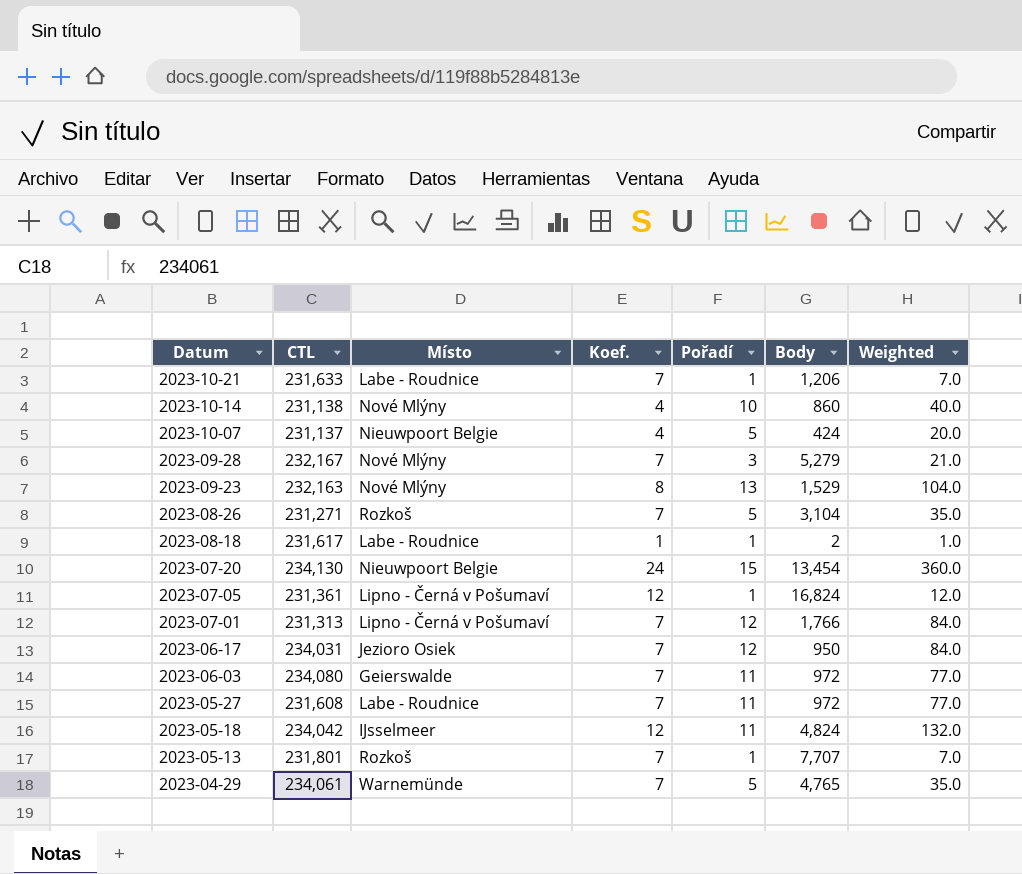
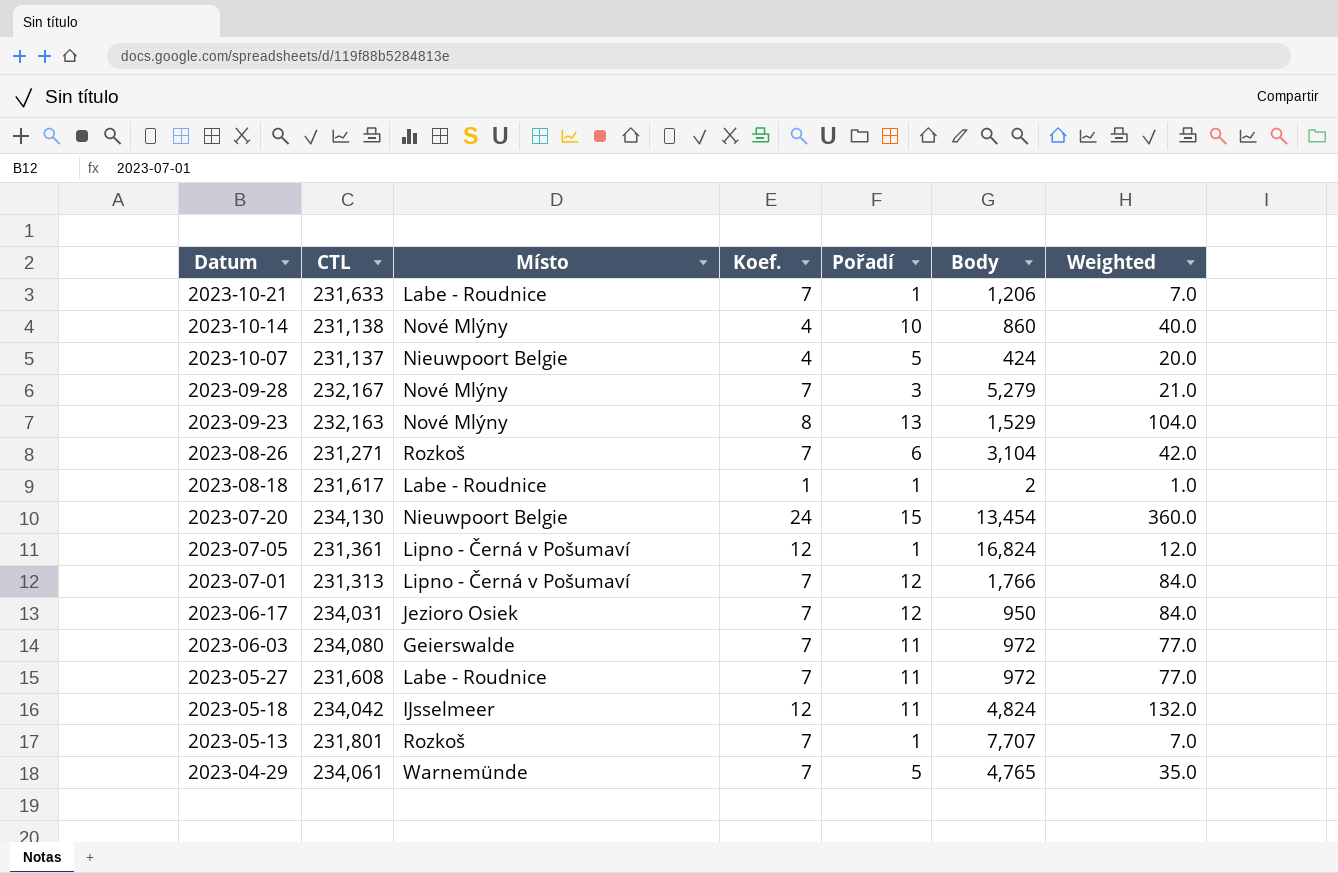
2023-08-26 | Pořadí: 5 -> 6
2023-08-26 | Weighted: 35.0 -> 42.0

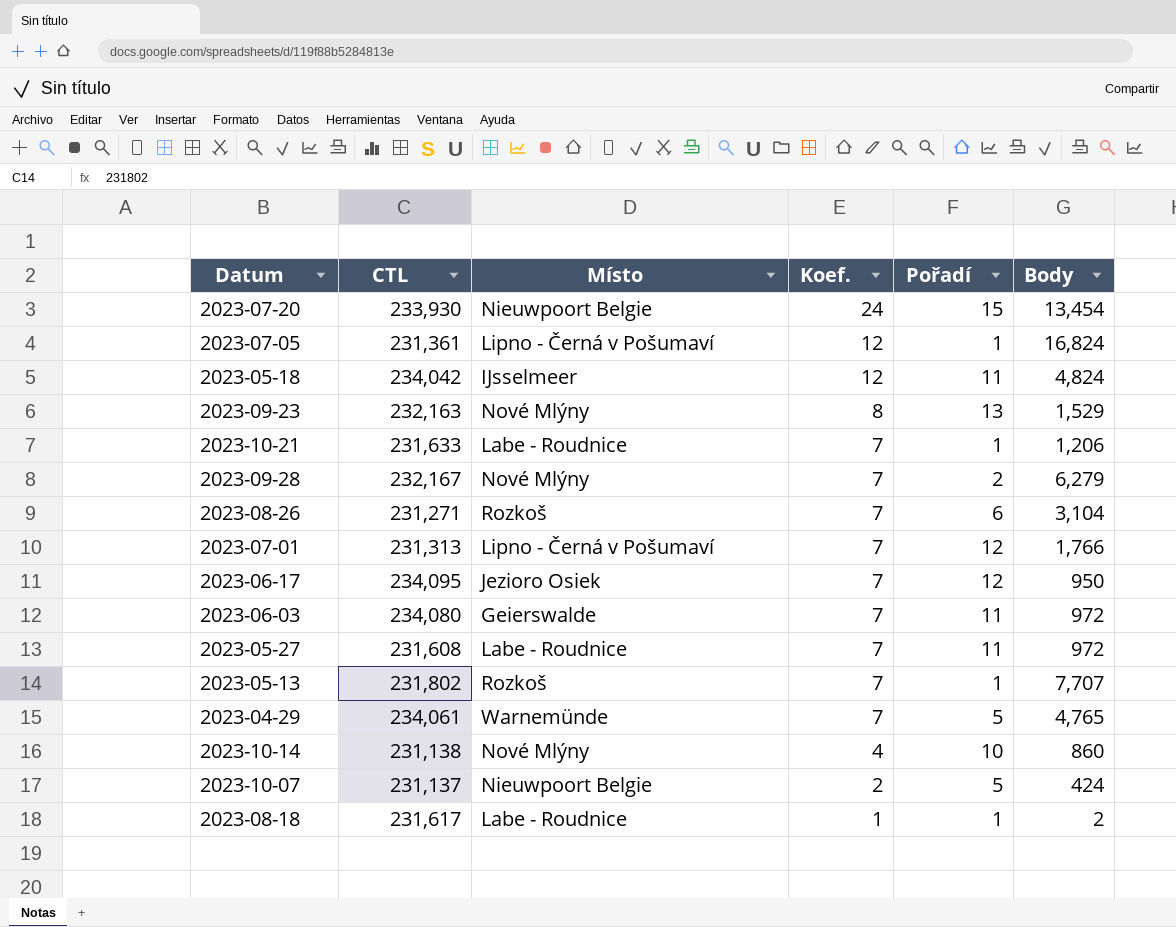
row order: Datum descending -> Koef. descending
column Weighted | formula: [Koef.] * [Pořadí] -> none
2023-07-20 | CTL: 234,130 -> 233,930
2023-09-28 | Pořadí: 3 -> 2
2023-09-28 | Body: 5,279 -> 6,279
2023-06-17 | CTL: 234,031 -> 234,095
2023-05-13 | CTL: 231,801 -> 231,802
2023-10-07 | Koef.: 4 -> 2

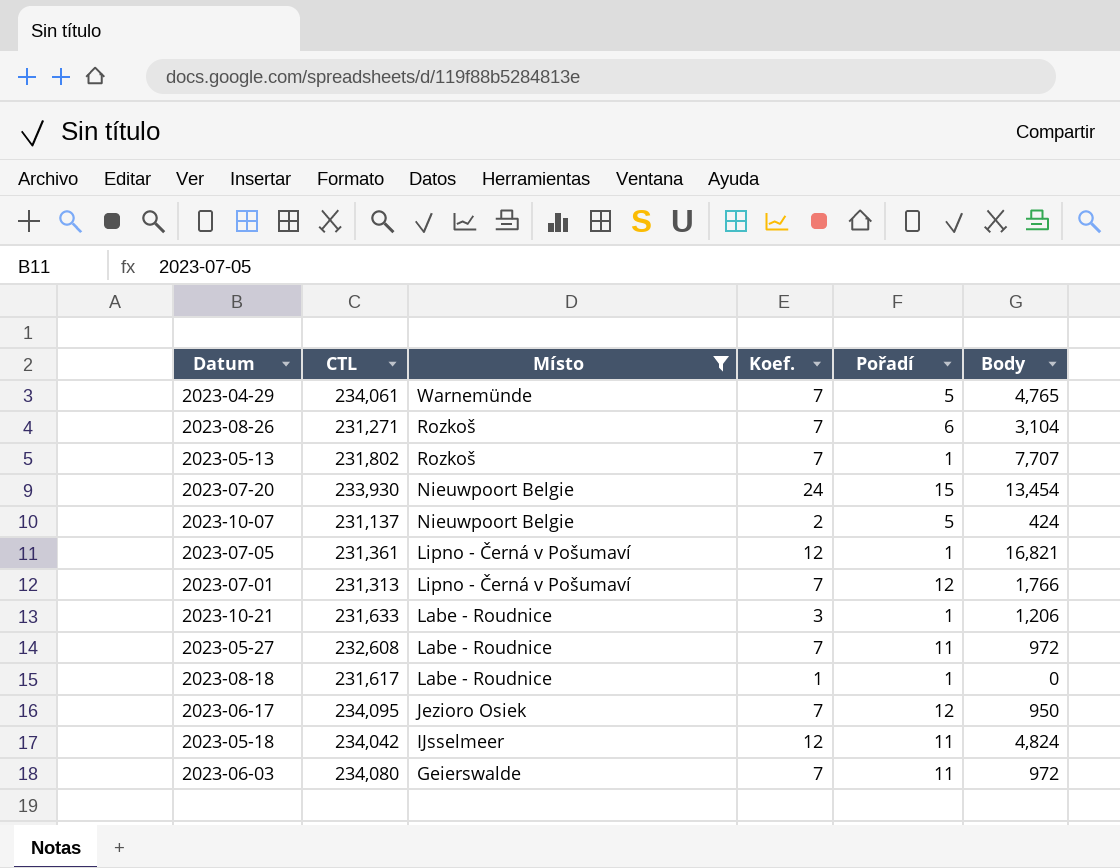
filter: none -> Místo != Nové Mlýny
row order: Koef. descending -> Místo descending
2023-07-05 | Body: 16,824 -> 16,821
2023-10-21 | Koef.: 7 -> 3
2023-05-27 | CTL: 231,608 -> 232,608
2023-08-18 | Body: 2 -> 0

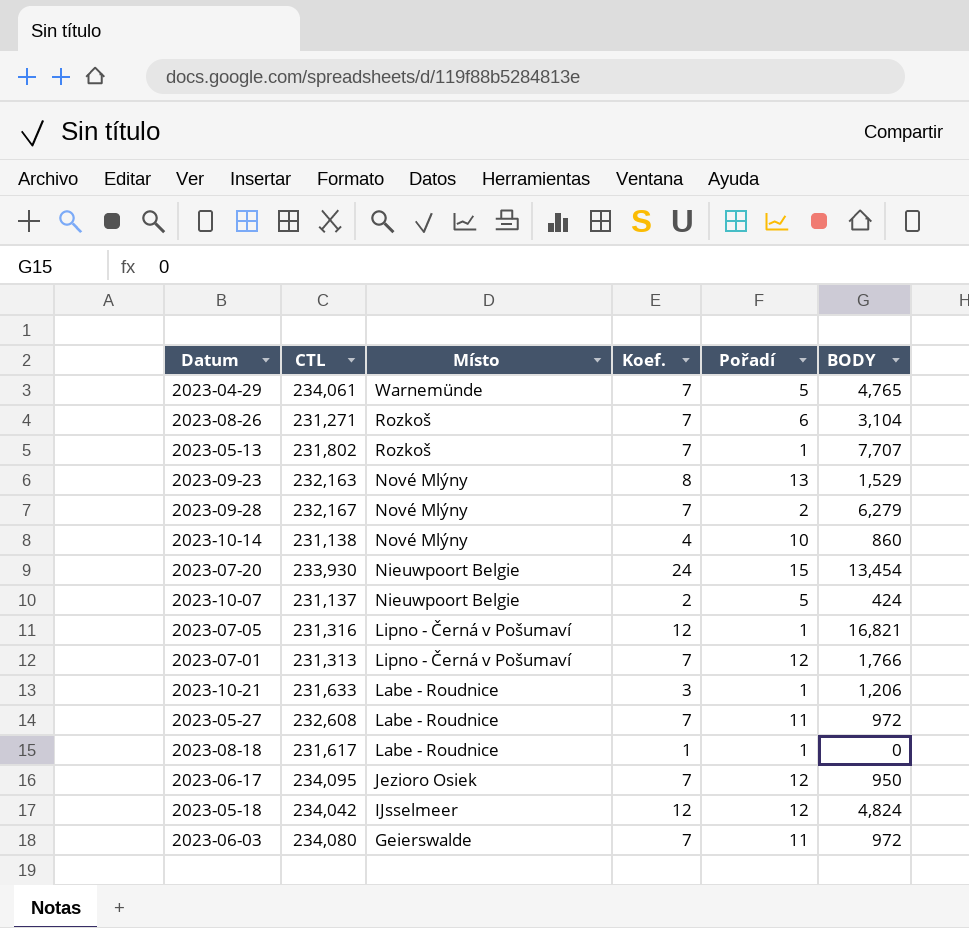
filter: Místo != Nové Mlýny -> none
column name: Body -> BODY
2023-07-05 | CTL: 231,361 -> 231,316
2023-05-18 | Pořadí: 11 -> 12

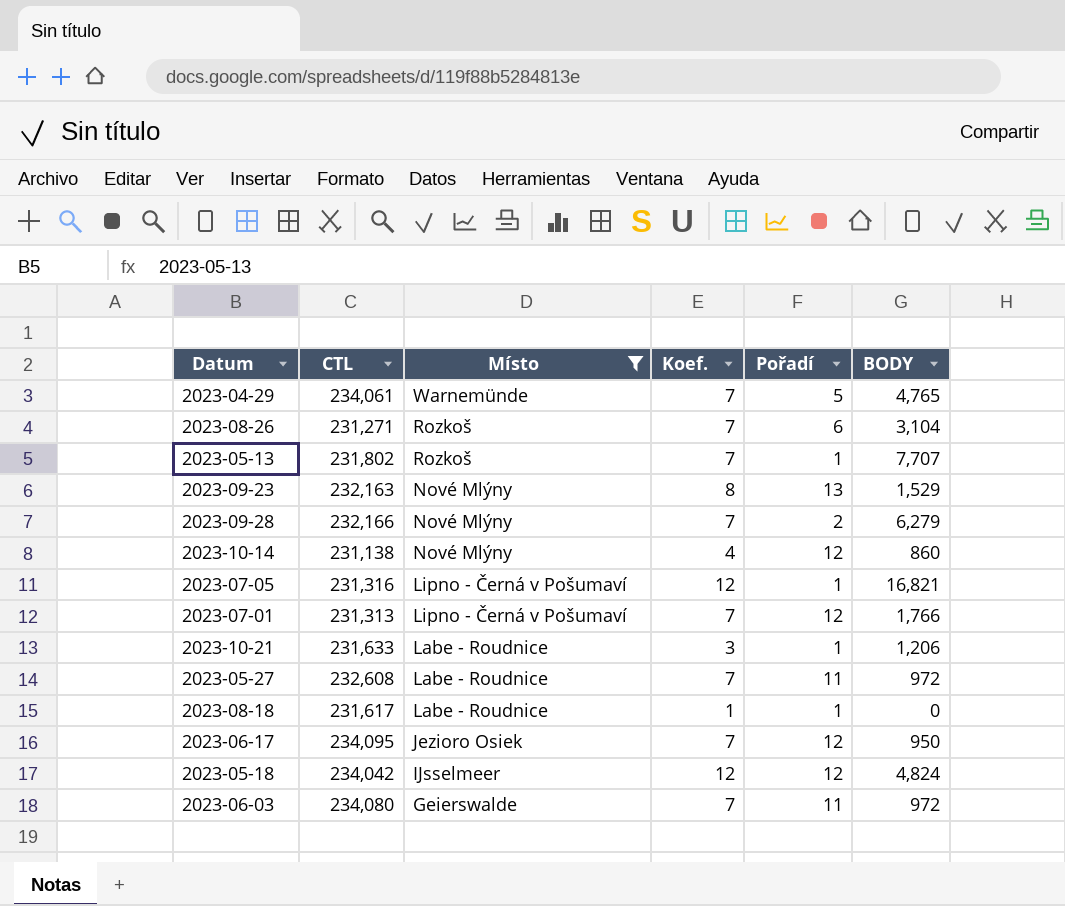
filter: none -> Místo != Nieuwpoort Belgie
2023-09-28 | CTL: 232,167 -> 232,166
2023-10-14 | Pořadí: 10 -> 12

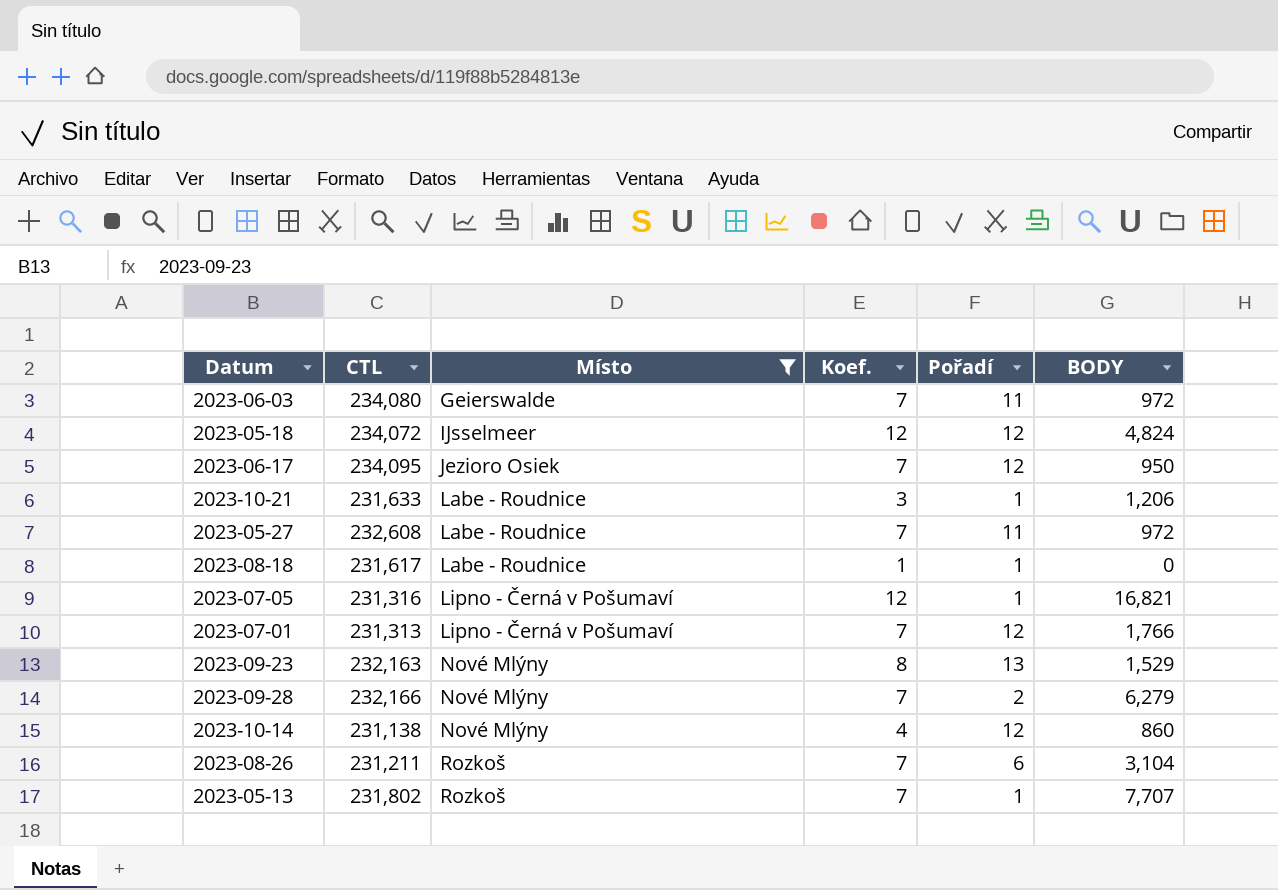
row order: Místo descending -> Místo ascending
row 2023-04-29: 234,061 | Warnemünde | 7 | 5 | 4,765 -> none
2023-05-18 | CTL: 234,042 -> 234,072
2023-08-26 | CTL: 231,271 -> 231,211

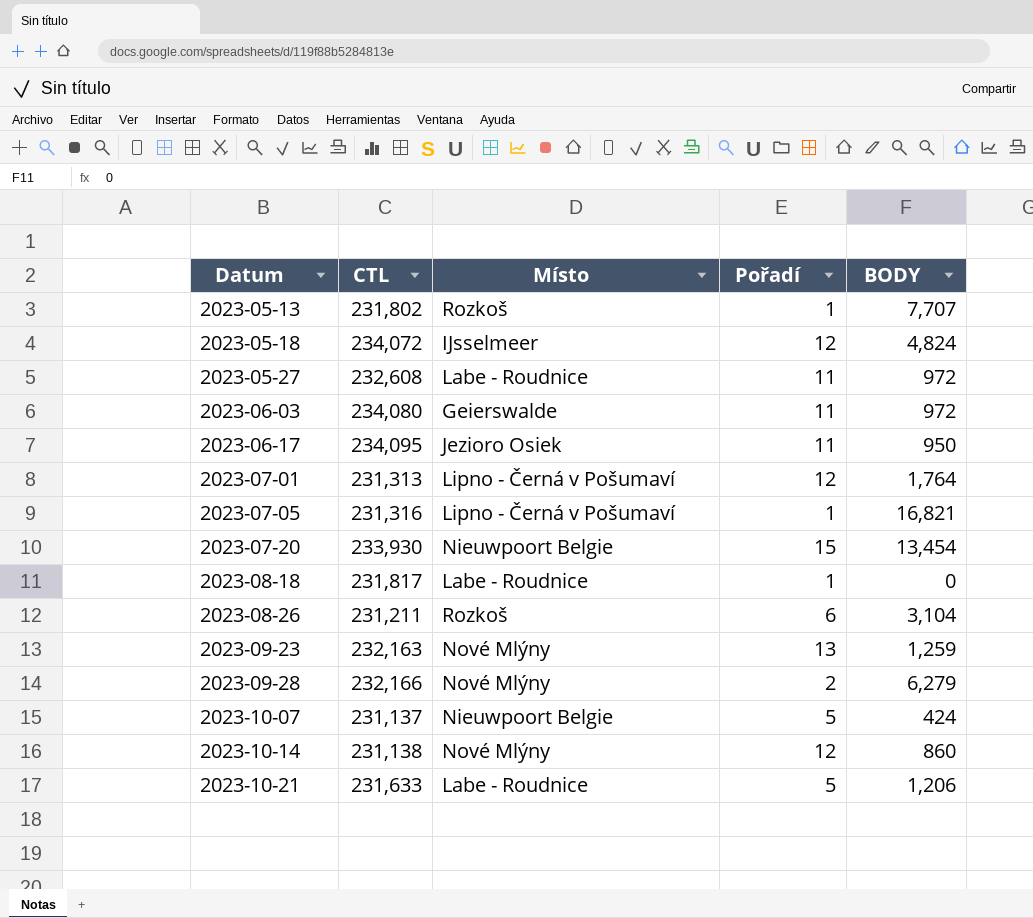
filter: Místo != Nieuwpoort Belgie -> none
row order: Místo ascending -> Datum ascending
column Koef. | position: 4 -> none
2023-06-17 | Pořadí: 12 -> 11
2023-07-01 | BODY: 1,766 -> 1,764
2023-08-18 | CTL: 231,617 -> 231,817
2023-09-23 | BODY: 1,529 -> 1,259
2023-10-21 | Pořadí: 1 -> 5

